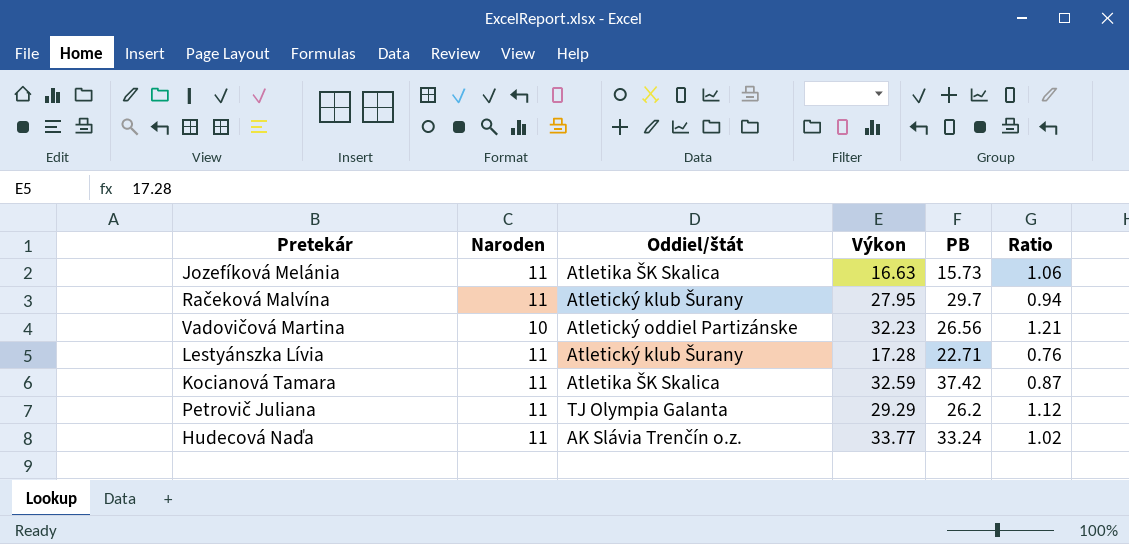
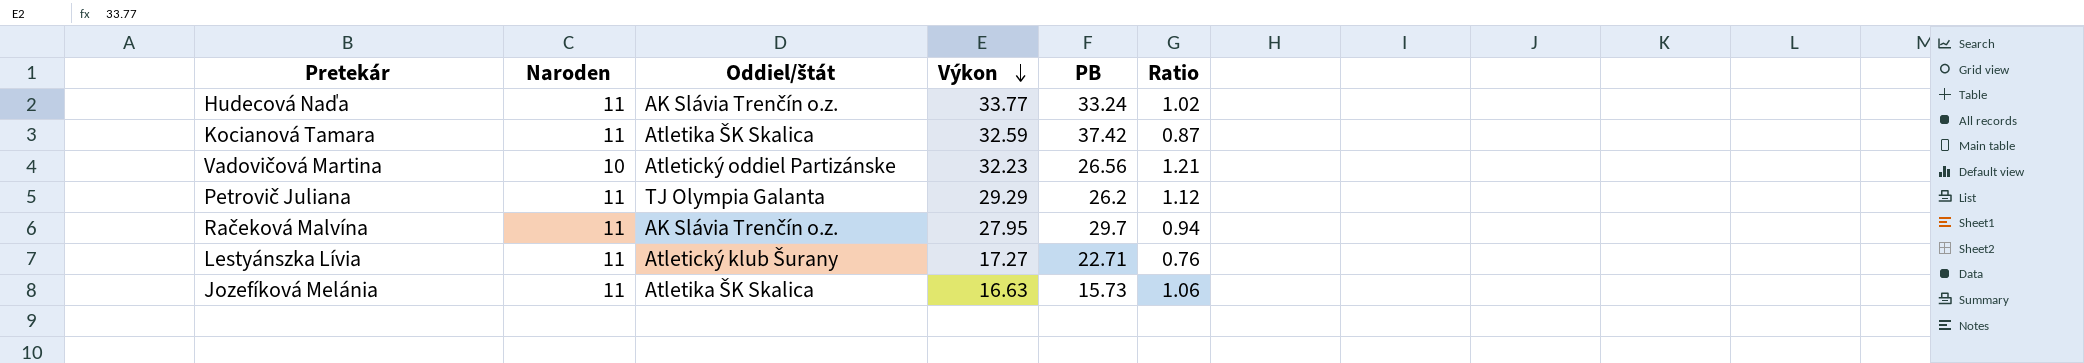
row order: none -> Výkon descending
Račeková Malvína | Oddiel/štát: Atletický klub Šurany -> AK Slávia Trenčín o.z.
Lestyánszka Lívia | Výkon: 17.28 -> 17.27

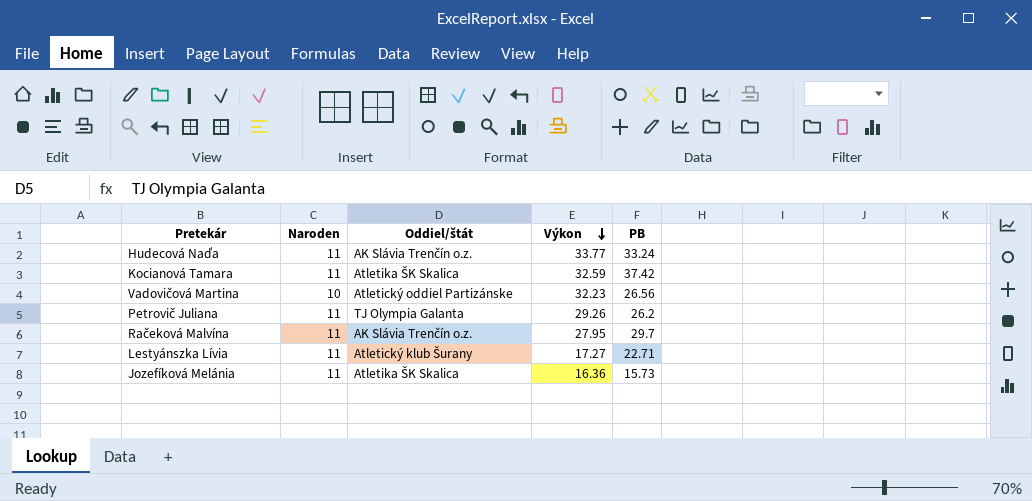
column Ratio | formula: [Výkon] / [PB] -> none
Petrovič Juliana | Výkon: 29.29 -> 29.26
Jozefíková Melánia | Výkon: 16.63 -> 16.36

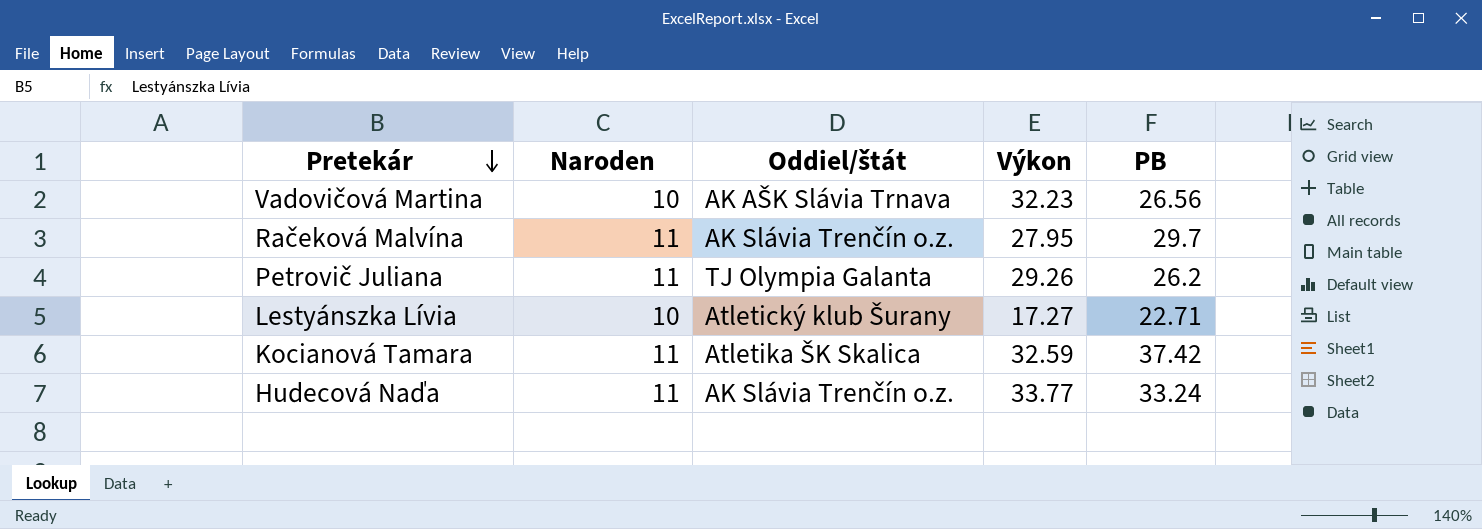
row order: Výkon descending -> Pretekár descending
row Jozefíková Melánia: 11 | Atletika ŠK Skalica | 16.36 | 15.73 -> none
Vadovičová Martina | Oddiel/štát: Atletický oddiel Partizánske -> AK AŠK Slávia Trnava
Lestyánszka Lívia | Naroden: 11 -> 10

